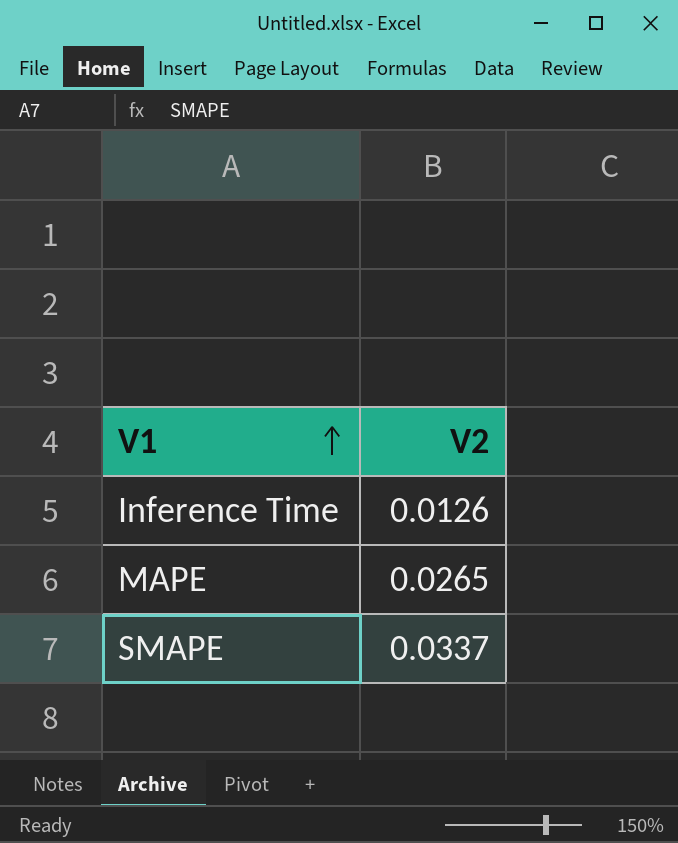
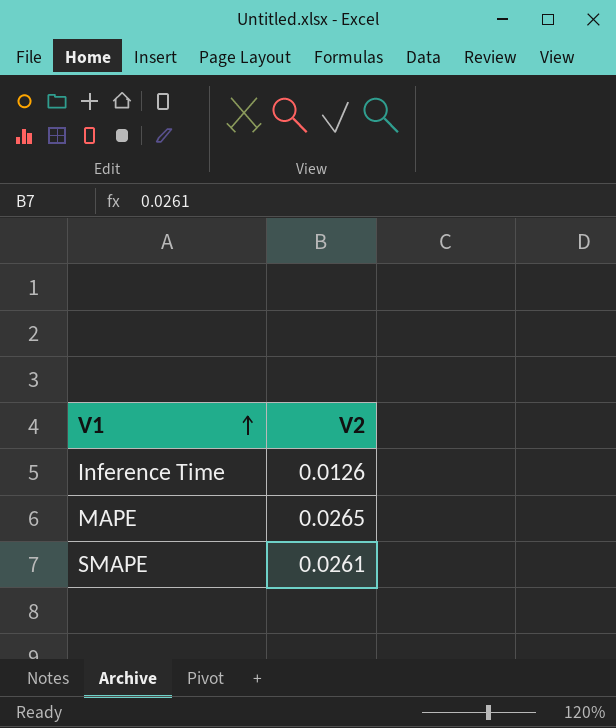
SMAPE | V2: 0.0337 -> 0.0261

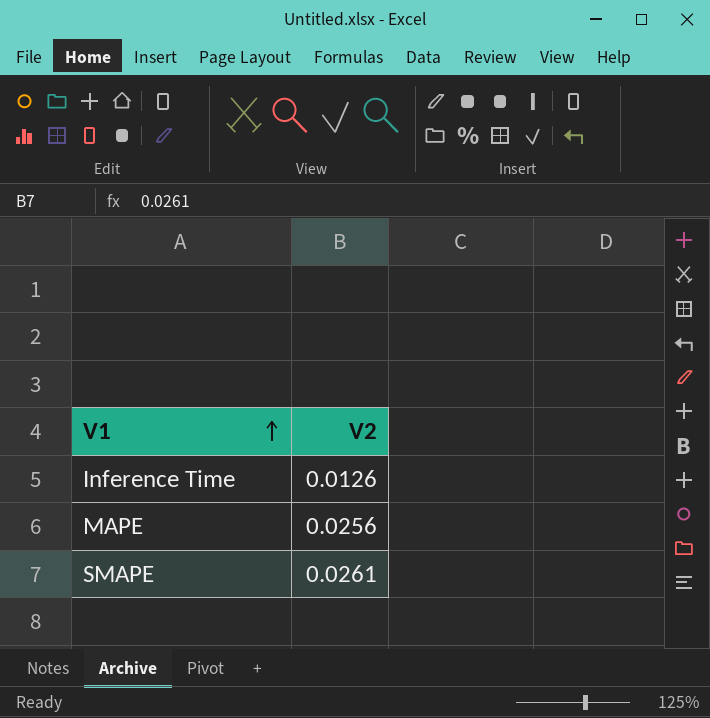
MAPE | V2: 0.0265 -> 0.0256

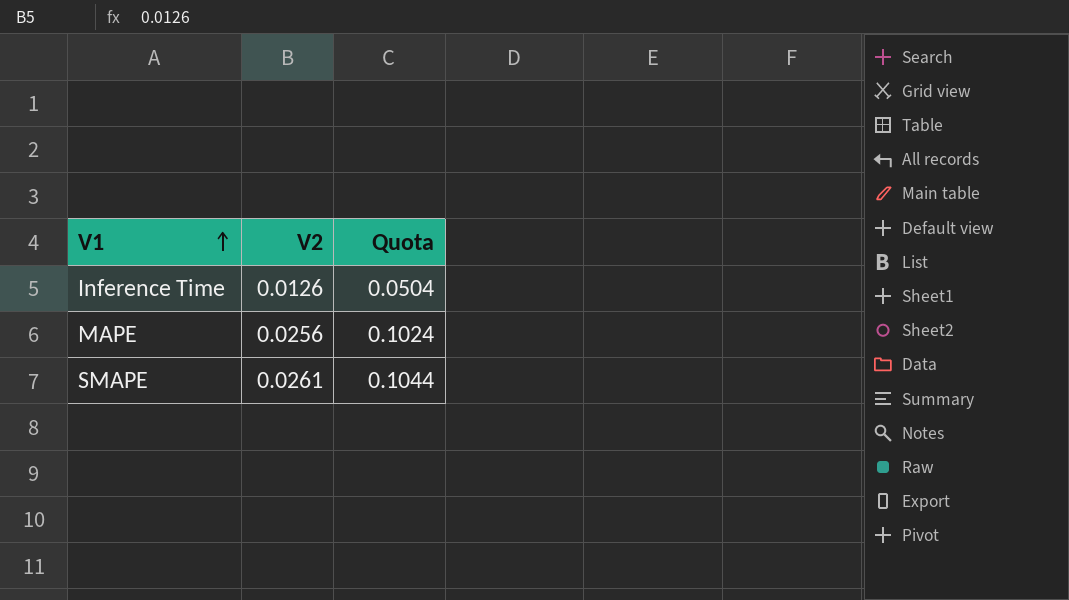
column Quota | formula: none -> [V2] * 4

